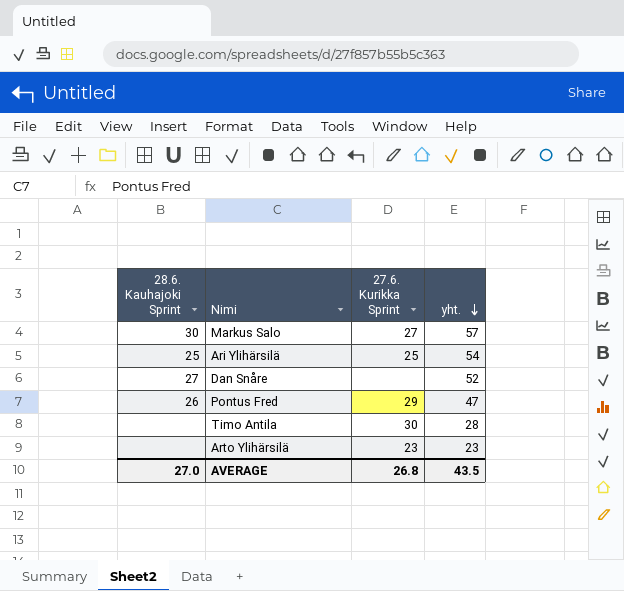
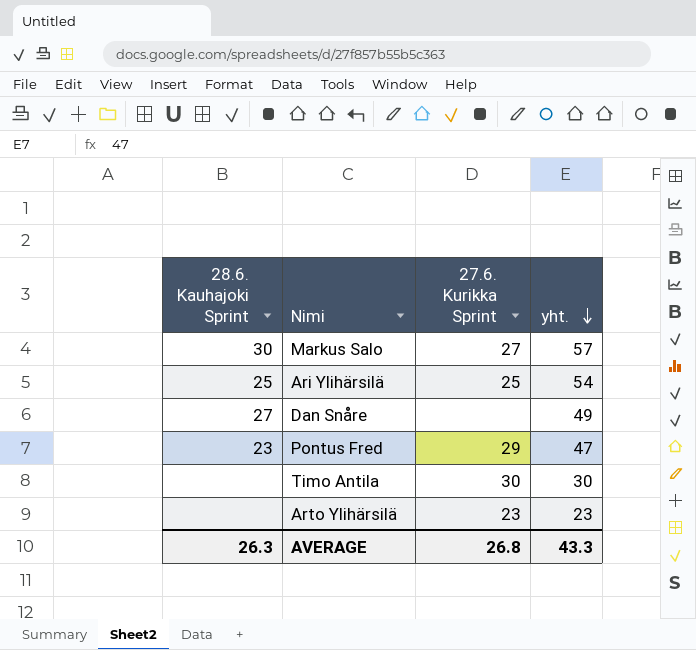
Dan Snåre | yht.: 52 -> 49
Pontus Fred | 28.6. Kauhajoki Sprint: 26 -> 23
Timo Antila | yht.: 28 -> 30
AVERAGE | 28.6. Kauhajoki Sprint: 27.0 -> 26.3
AVERAGE | yht.: 43.5 -> 43.3

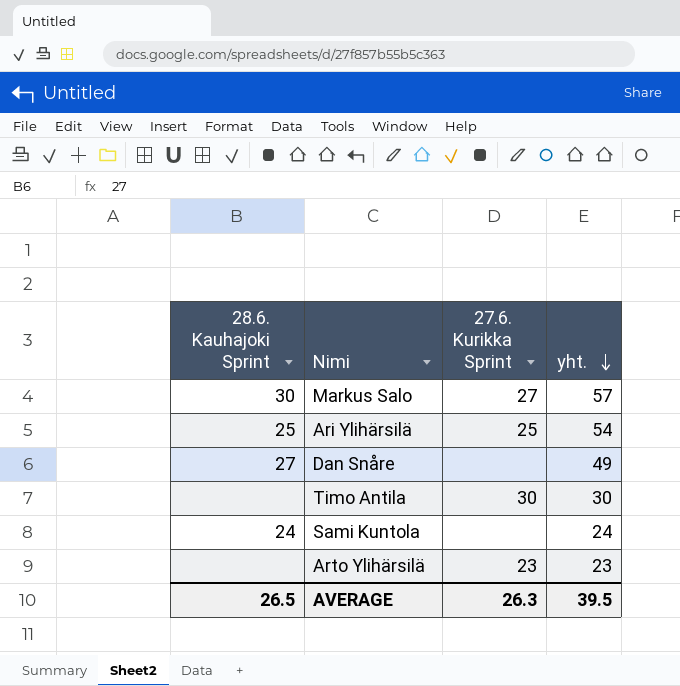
row Pontus Fred: 23 | 29 | 47 -> none
row Sami Kuntola: none -> 24 | none | 24
AVERAGE | 28.6. Kauhajoki Sprint: 26.3 -> 26.5
AVERAGE | 27.6. Kurikka Sprint: 26.8 -> 26.3
AVERAGE | yht.: 43.3 -> 39.5

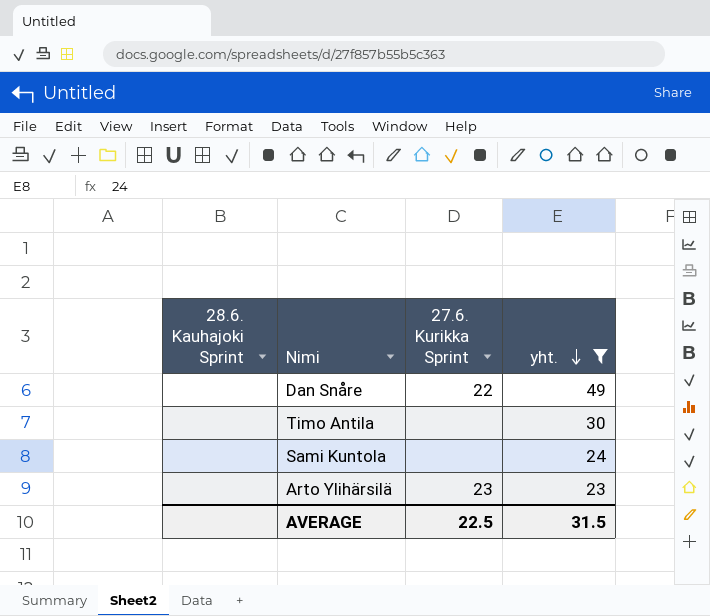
filter: none -> yht. <= 49
Dan Snåre | 28.6. Kauhajoki Sprint: 27 -> none
Dan Snåre | 27.6. Kurikka Sprint: none -> 22
Timo Antila | 27.6. Kurikka Sprint: 30 -> none
Sami Kuntola | 28.6. Kauhajoki Sprint: 24 -> none
AVERAGE | 28.6. Kauhajoki Sprint: 26.5 -> none
AVERAGE | 27.6. Kurikka Sprint: 26.3 -> 22.5
AVERAGE | yht.: 39.5 -> 31.5

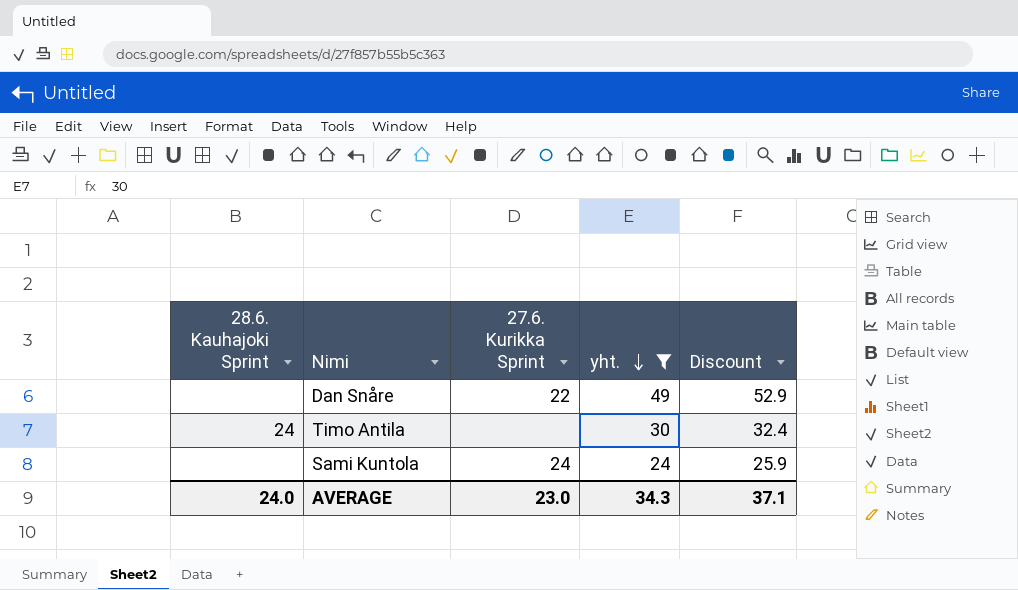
column Discount | formula: none -> [yht.] * 1.08
row Arto Ylihärsilä: none | 23 | 23 -> none
Timo Antila | 28.6. Kauhajoki Sprint: none -> 24
Sami Kuntola | 27.6. Kurikka Sprint: none -> 24
AVERAGE | 28.6. Kauhajoki Sprint: none -> 24.0
AVERAGE | 27.6. Kurikka Sprint: 22.5 -> 23.0
AVERAGE | yht.: 31.5 -> 34.3

